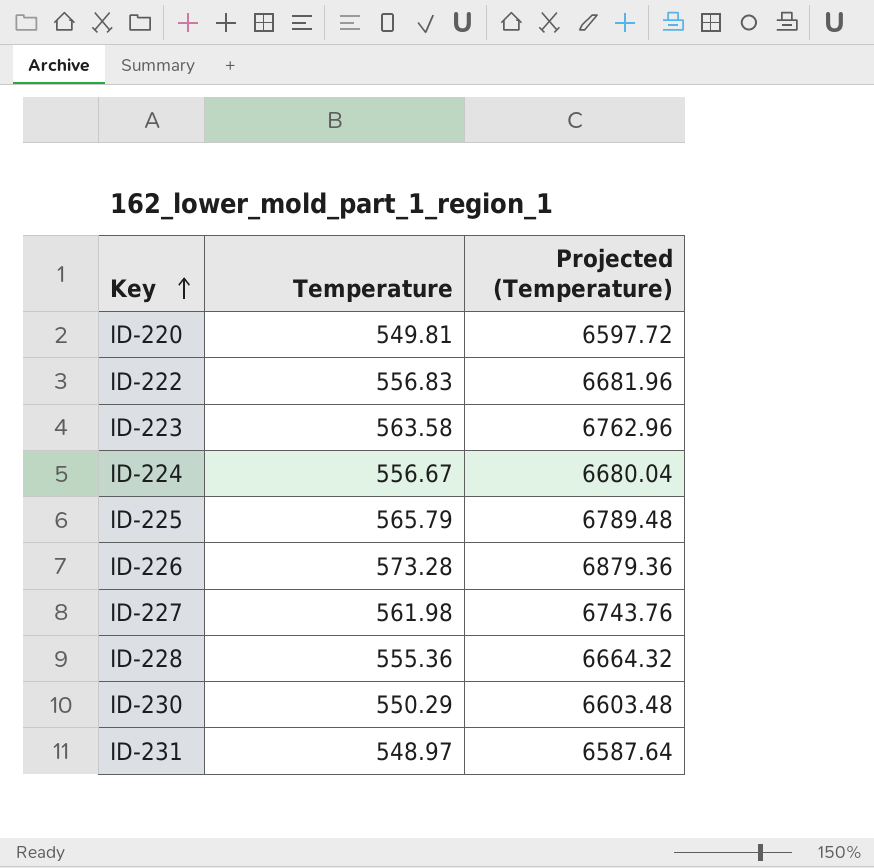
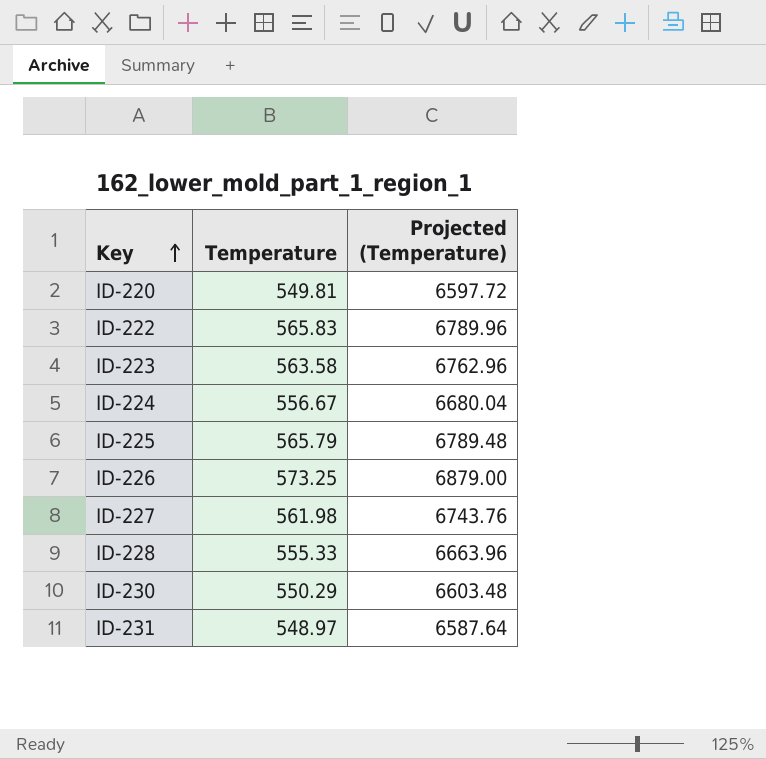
ID-222 | Temperature: 556.83 -> 565.83
ID-222 | Projected (Temperature): 6681.96 -> 6789.96
ID-226 | Temperature: 573.28 -> 573.25
ID-226 | Projected (Temperature): 6879.36 -> 6879.00
ID-228 | Temperature: 555.36 -> 555.33
ID-228 | Projected (Temperature): 6664.32 -> 6663.96

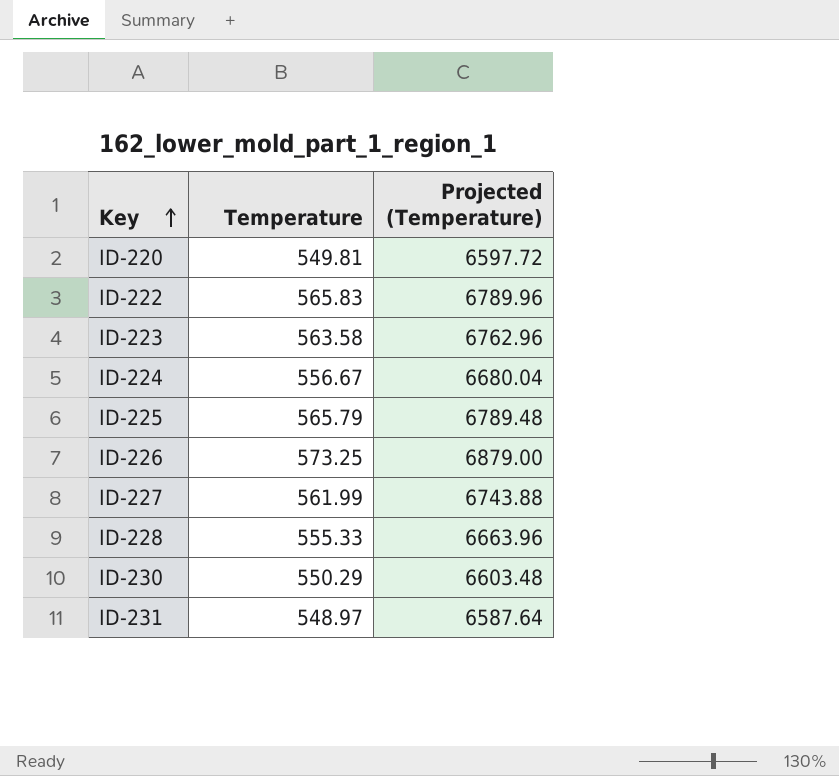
ID-227 | Temperature: 561.98 -> 561.99
ID-227 | Projected (Temperature): 6743.76 -> 6743.88

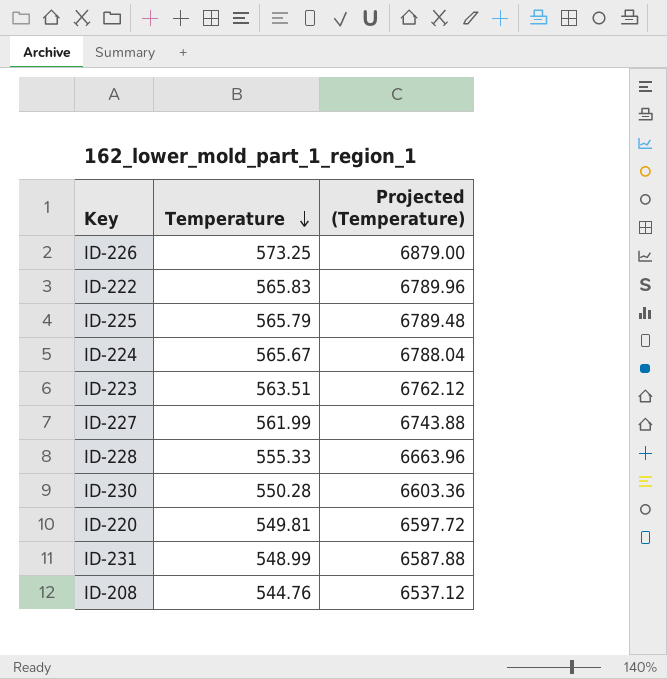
row order: Key ascending -> Temperature descending
ID-224 | Temperature: 556.67 -> 565.67
ID-224 | Projected (Temperature): 6680.04 -> 6788.04
ID-223 | Temperature: 563.58 -> 563.51
ID-223 | Projected (Temperature): 6762.96 -> 6762.12
ID-230 | Temperature: 550.29 -> 550.28
ID-230 | Projected (Temperature): 6603.48 -> 6603.36
ID-231 | Temperature: 548.97 -> 548.99
ID-231 | Projected (Temperature): 6587.64 -> 6587.88
row ID-208: none -> 544.76 | 6537.12

